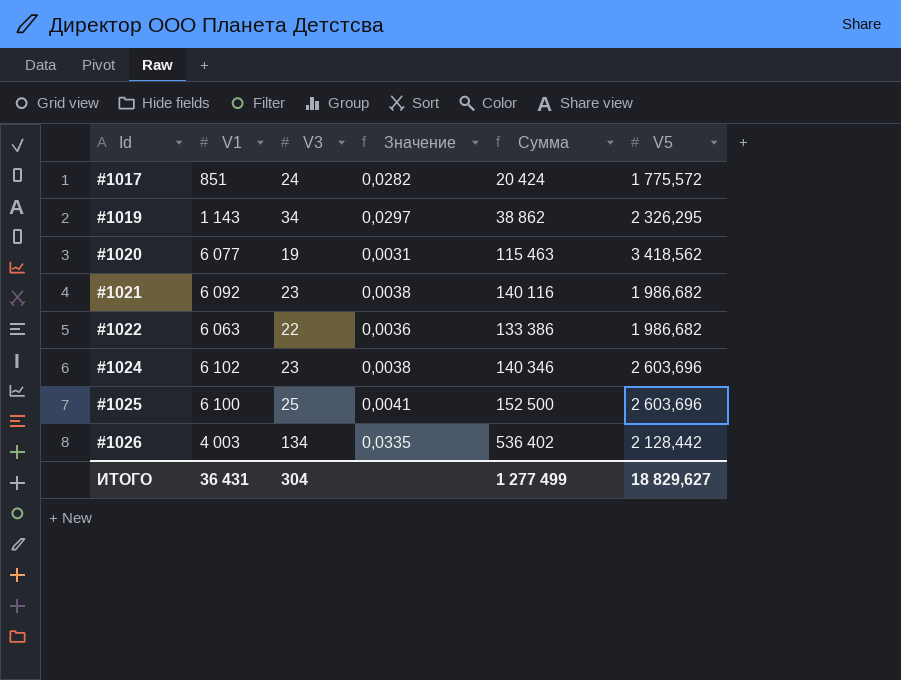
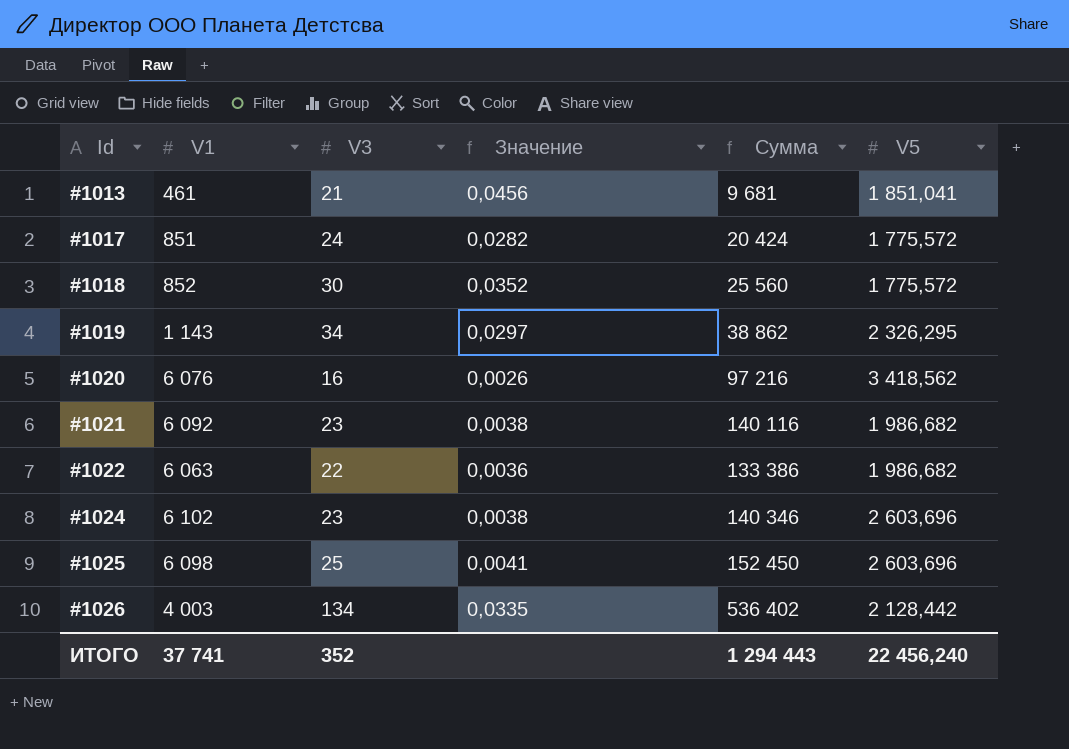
row #1013: none -> 461 | 21 | 0,0456 | 9 681 | 1 851,041
row #1018: none -> 852 | 30 | 0,0352 | 25 560 | 1 775,572
#1020 | V1: 6 077 -> 6 076
#1020 | V3: 19 -> 16
#1020 | Значение: 0,0031 -> 0,0026
#1020 | Сумма: 115 463 -> 97 216
#1025 | V1: 6 100 -> 6 098
#1025 | Сумма: 152 500 -> 152 450
ИТОГО | V1: 36 431 -> 37 741
ИТОГО | V3: 304 -> 352
ИТОГО | Сумма: 1 277 499 -> 1 294 443
ИТОГО | V5: 18 829,627 -> 22 456,240

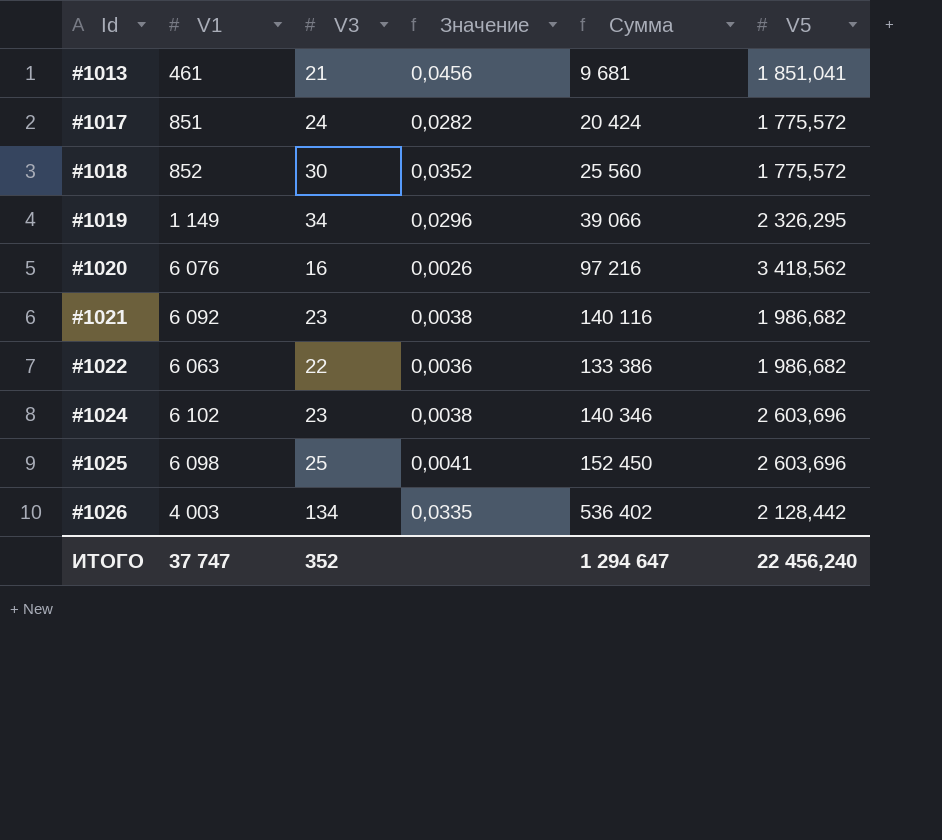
#1019 | V1: 1 143 -> 1 149
#1019 | Значение: 0,0297 -> 0,0296
#1019 | Сумма: 38 862 -> 39 066
ИТОГО | V1: 37 741 -> 37 747
ИТОГО | Сумма: 1 294 443 -> 1 294 647

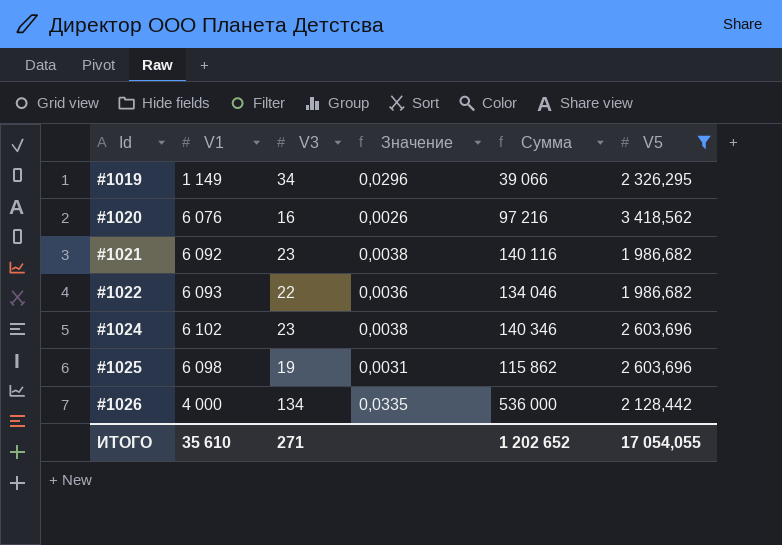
filter: none -> V5 >= 1 986,682
#1022 | V1: 6 063 -> 6 093
#1022 | Сумма: 133 386 -> 134 046
#1025 | V3: 25 -> 19
#1025 | Значение: 0,0041 -> 0,0031
#1025 | Сумма: 152 450 -> 115 862
#1026 | V1: 4 003 -> 4 000
#1026 | Сумма: 536 402 -> 536 000
ИТОГО | V1: 37 747 -> 35 610
ИТОГО | V3: 352 -> 271
ИТОГО | Сумма: 1 294 647 -> 1 202 652
ИТОГО | V5: 22 456,240 -> 17 054,055

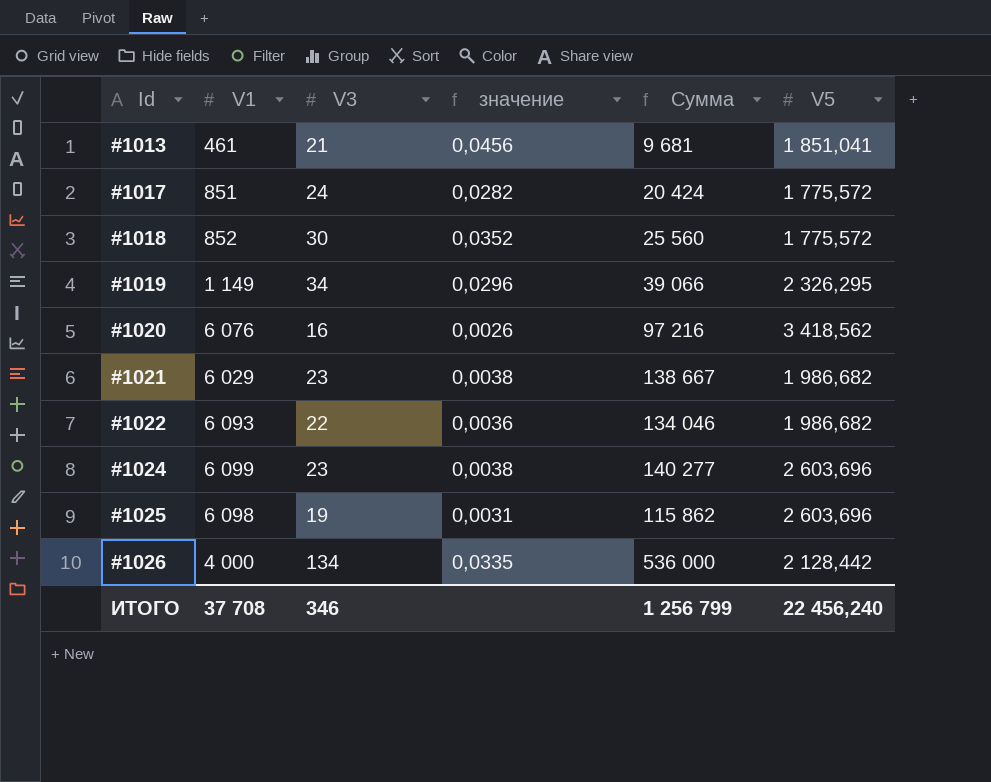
filter: V5 >= 1 986,682 -> none
column name: Значение -> значение
#1021 | V1: 6 092 -> 6 029
#1021 | Сумма: 140 116 -> 138 667
#1024 | V1: 6 102 -> 6 099
#1024 | Сумма: 140 346 -> 140 277
ИТОГО | V1: 35 610 -> 37 708
ИТОГО | V3: 271 -> 346
ИТОГО | Сумма: 1 202 652 -> 1 256 799
ИТОГО | V5: 17 054,055 -> 22 456,240

